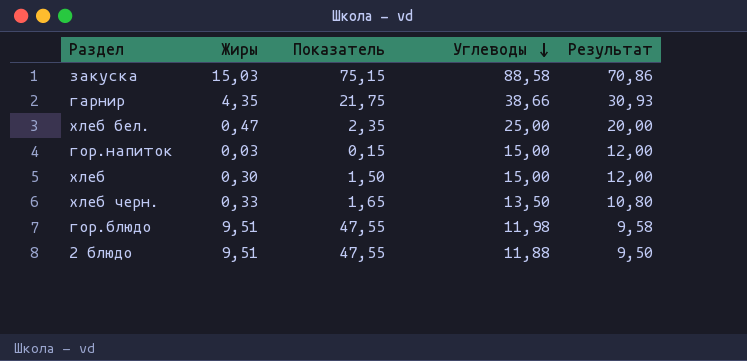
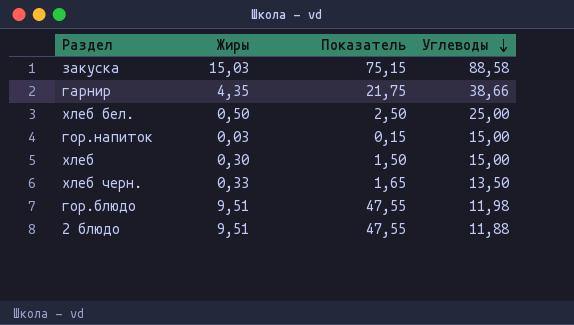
column Результат | formula: [Углеводы] * 0,8 -> none
хлеб бел. | Жиры: 0,47 -> 0,50
хлеб бел. | Показатель: 2,35 -> 2,50

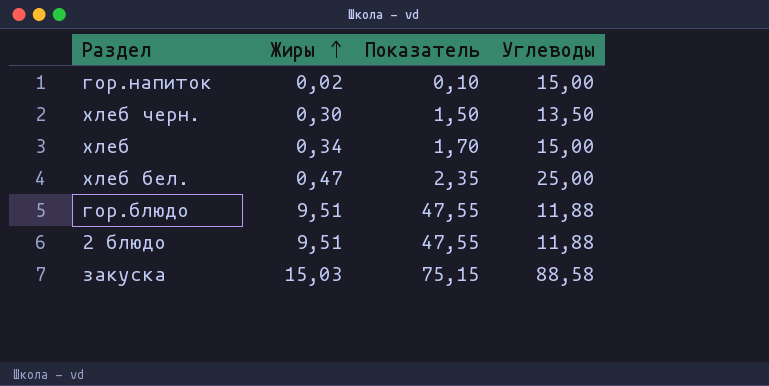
row order: Углеводы descending -> Жиры ascending
row гарнир: 4,35 | 21,75 | 38,66 -> none
гор.напиток | Жиры: 0,03 -> 0,02
гор.напиток | Показатель: 0,15 -> 0,10
хлеб черн. | Жиры: 0,33 -> 0,30
хлеб черн. | Показатель: 1,65 -> 1,50
хлеб | Жиры: 0,30 -> 0,34
хлеб | Показатель: 1,50 -> 1,70
хлеб бел. | Жиры: 0,50 -> 0,47
хлеб бел. | Показатель: 2,50 -> 2,35
гор.блюдо | Углеводы: 11,98 -> 11,88

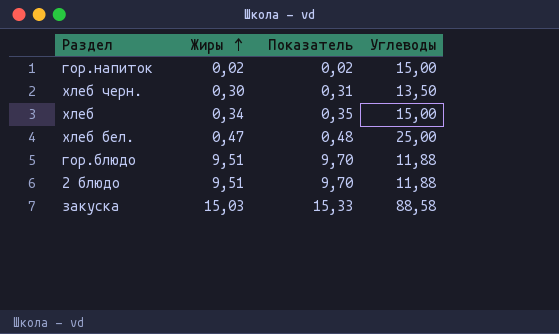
column Показатель | formula: [Жиры] * 5 -> [Жиры] * 1,02

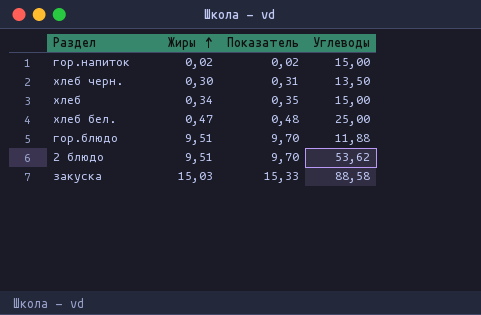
2 блюдо | Углеводы: 11,88 -> 53,62

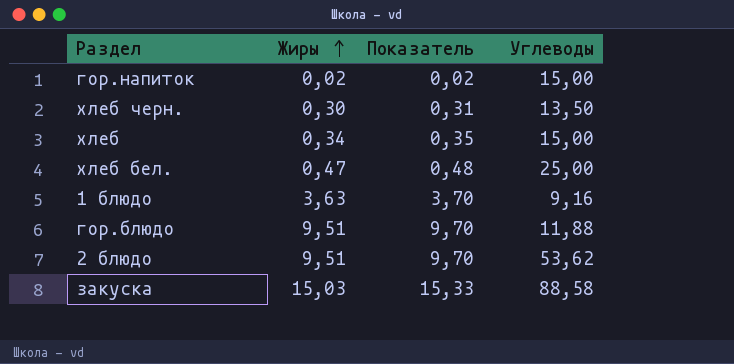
row 1 блюдо: none -> 3,63 | 3,70 | 9,16

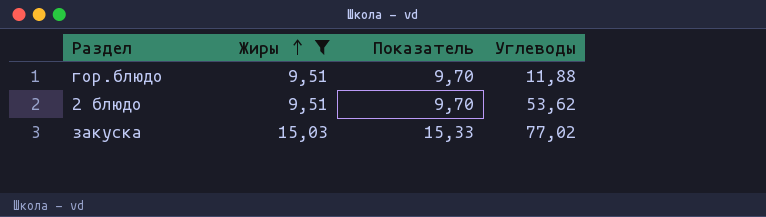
filter: none -> Жиры >= 9,51
закуска | Углеводы: 88,58 -> 77,02

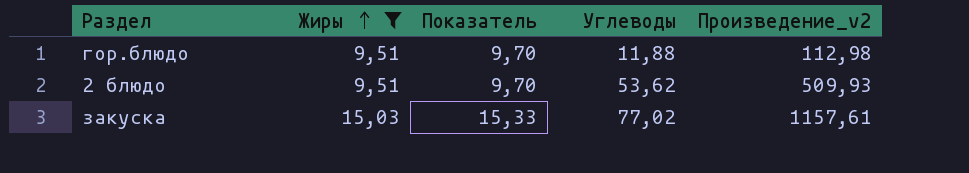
column Произведение_v2 | formula: none -> [Жиры] * [Углеводы]

